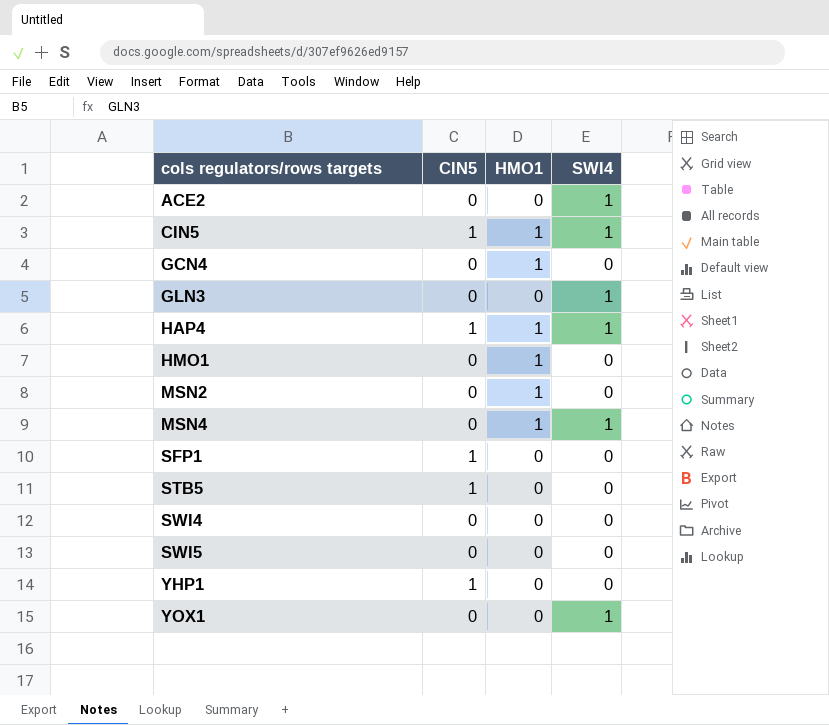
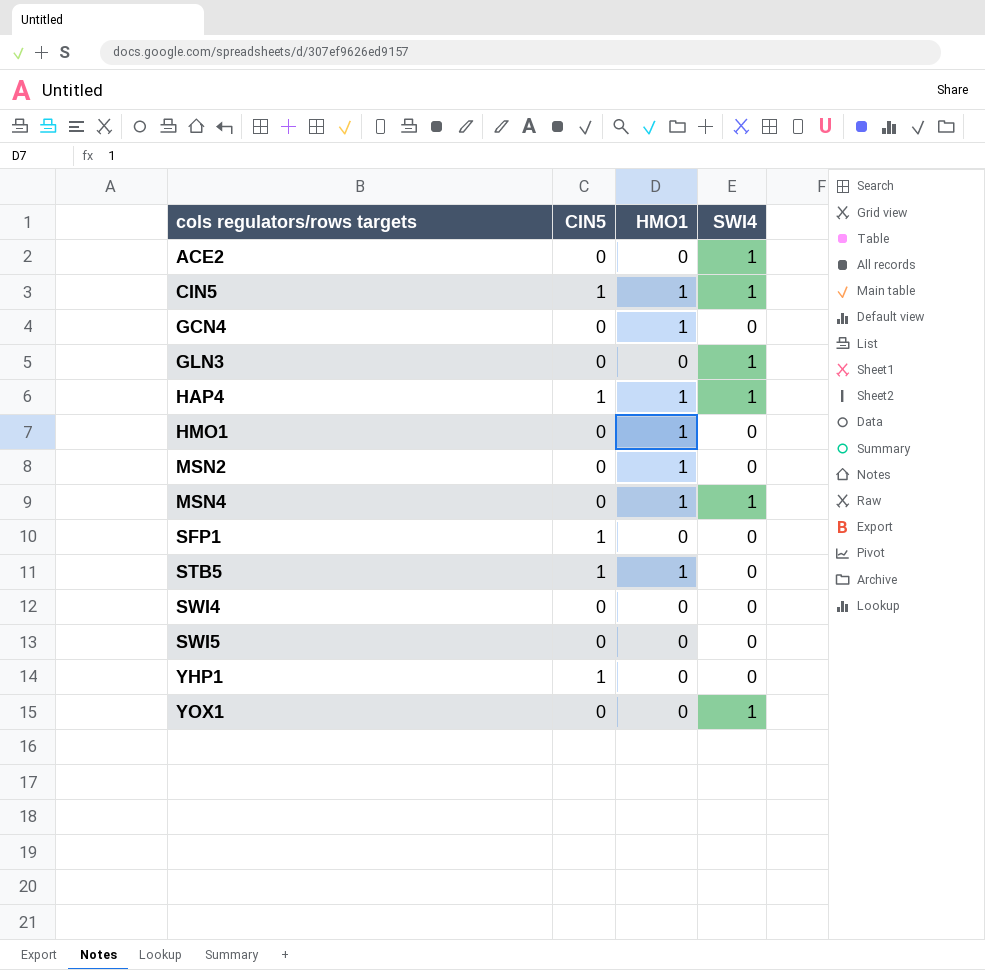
STB5 | HMO1: 0 -> 1

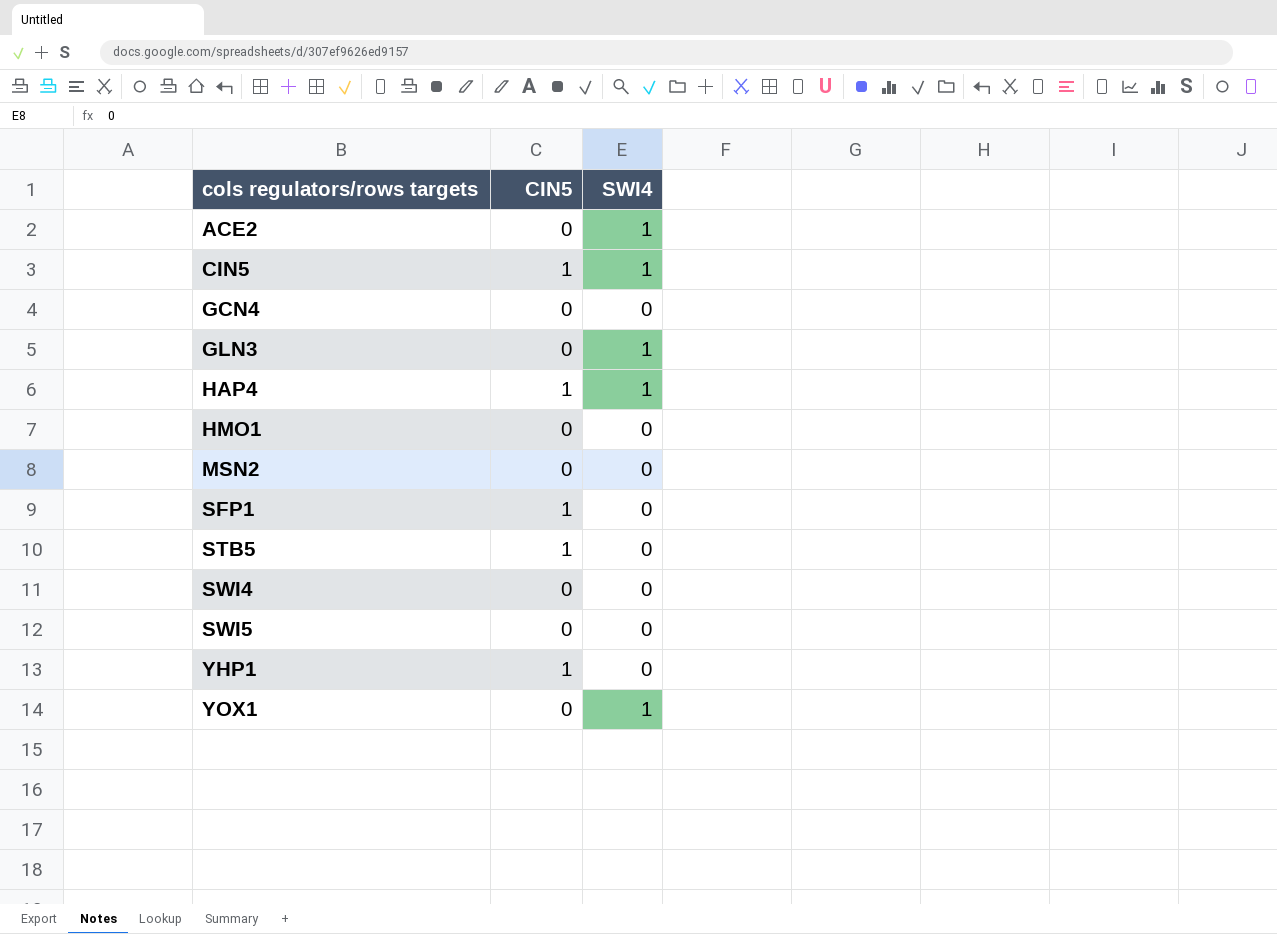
column HMO1 | position: 3 -> none
row MSN4: 0 | 1 | 1 -> none

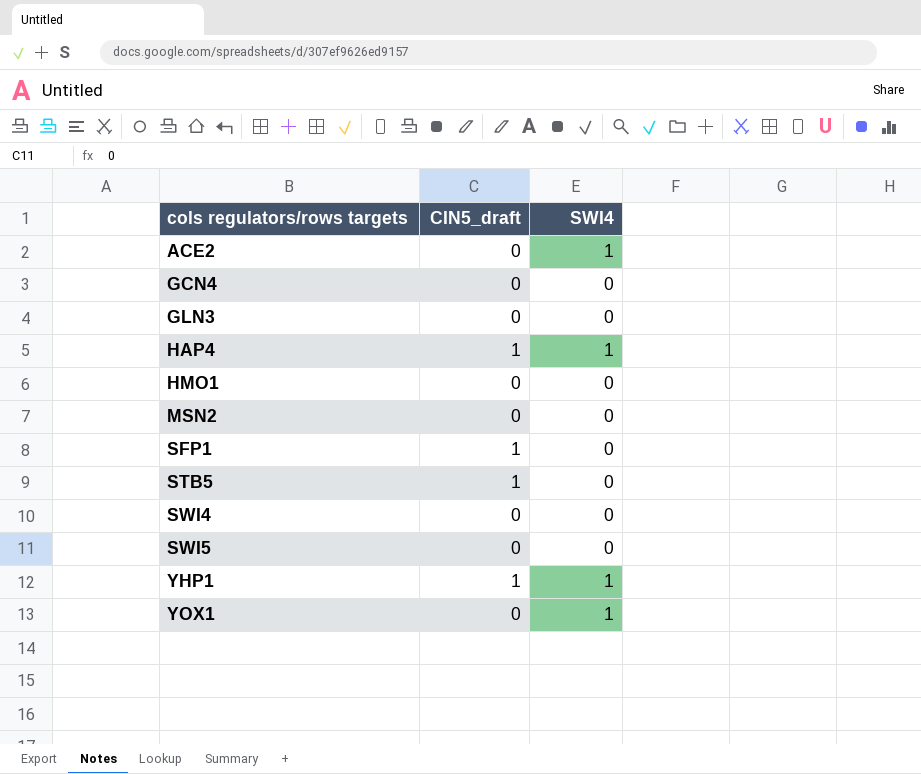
column name: CIN5 -> CIN5_draft
row CIN5: 1 | 1 -> none
GLN3 | SWI4: 1 -> 0
YHP1 | SWI4: 0 -> 1

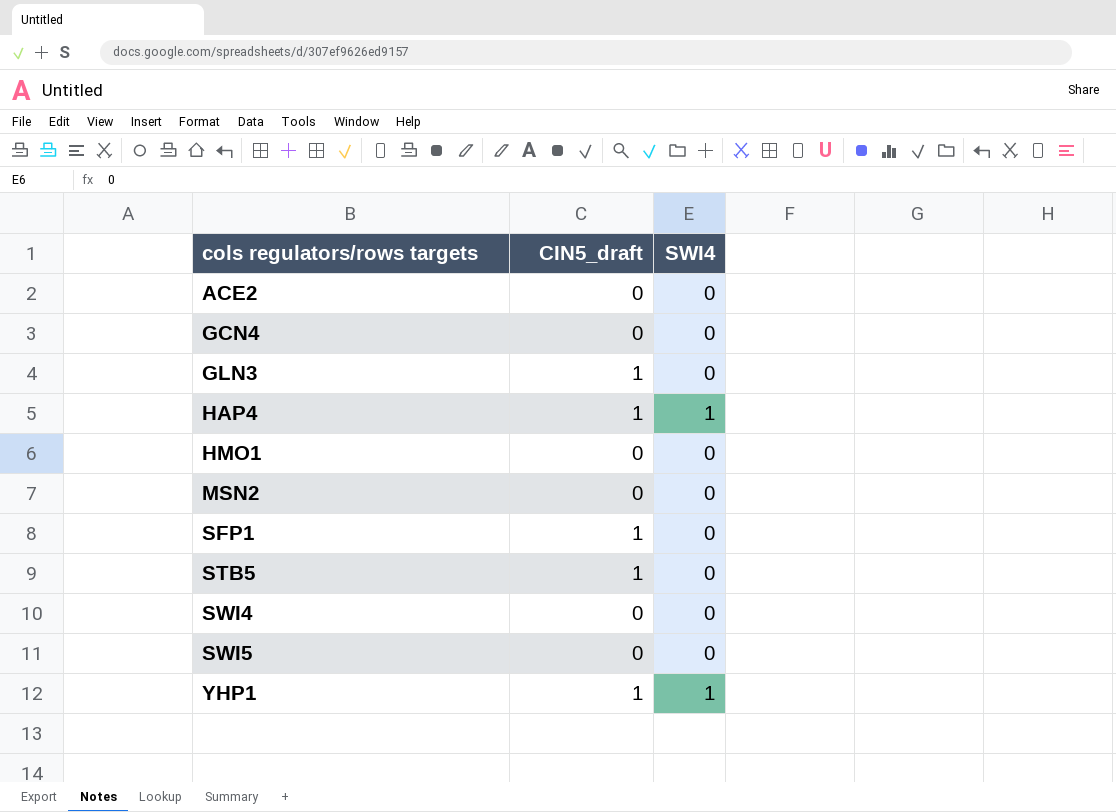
row YOX1: 0 | 1 -> none
ACE2 | SWI4: 1 -> 0
GLN3 | CIN5_draft: 0 -> 1

